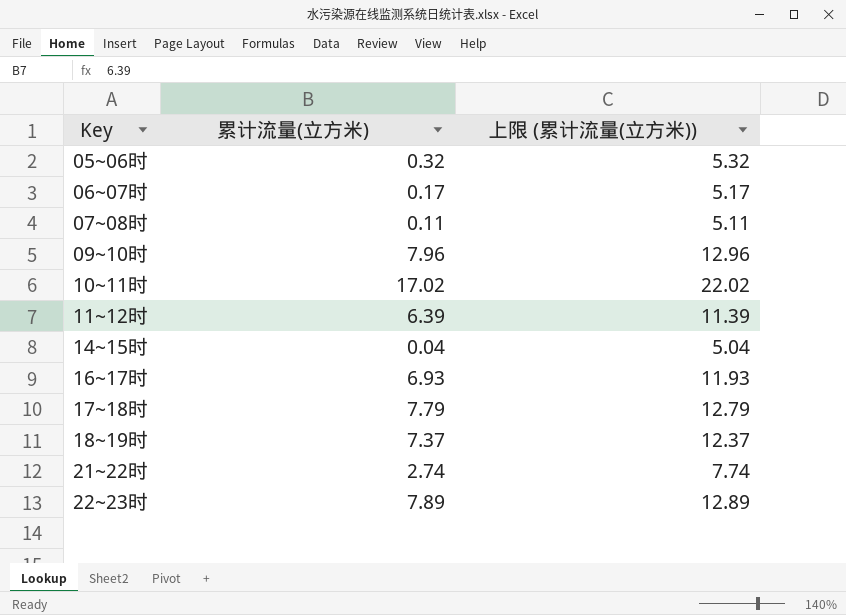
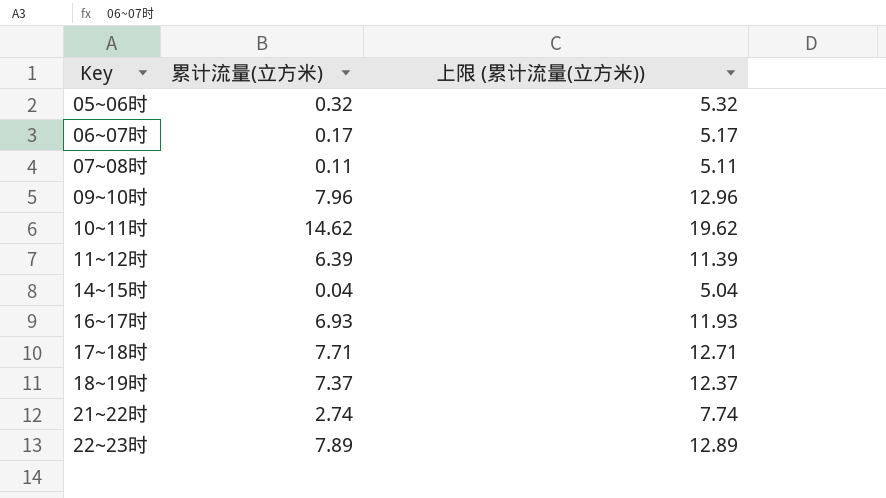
10~11时 | 累计流量(立方米): 17.02 -> 14.62
10~11时 | 上限 (累计流量(立方米)): 22.02 -> 19.62
17~18时 | 累计流量(立方米): 7.79 -> 7.71
17~18时 | 上限 (累计流量(立方米)): 12.79 -> 12.71

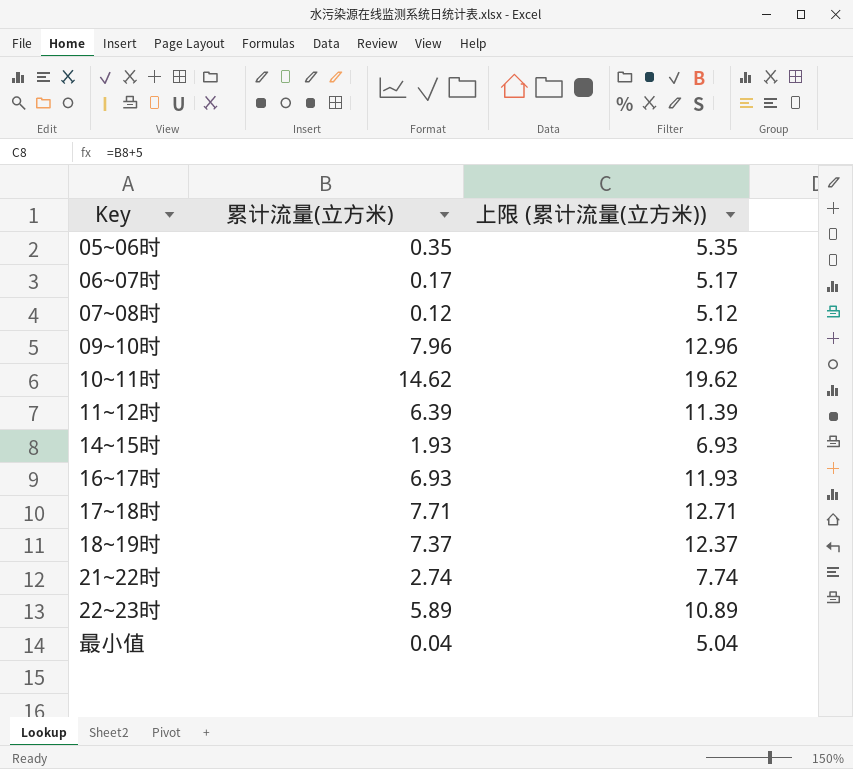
05~06时 | 累计流量(立方米): 0.32 -> 0.35
05~06时 | 上限 (累计流量(立方米)): 5.32 -> 5.35
07~08时 | 累计流量(立方米): 0.11 -> 0.12
07~08时 | 上限 (累计流量(立方米)): 5.11 -> 5.12
14~15时 | 累计流量(立方米): 0.04 -> 1.93
14~15时 | 上限 (累计流量(立方米)): 5.04 -> 6.93
22~23时 | 累计流量(立方米): 7.89 -> 5.89
22~23时 | 上限 (累计流量(立方米)): 12.89 -> 10.89
row 最小值: none -> 0.04 | 5.04

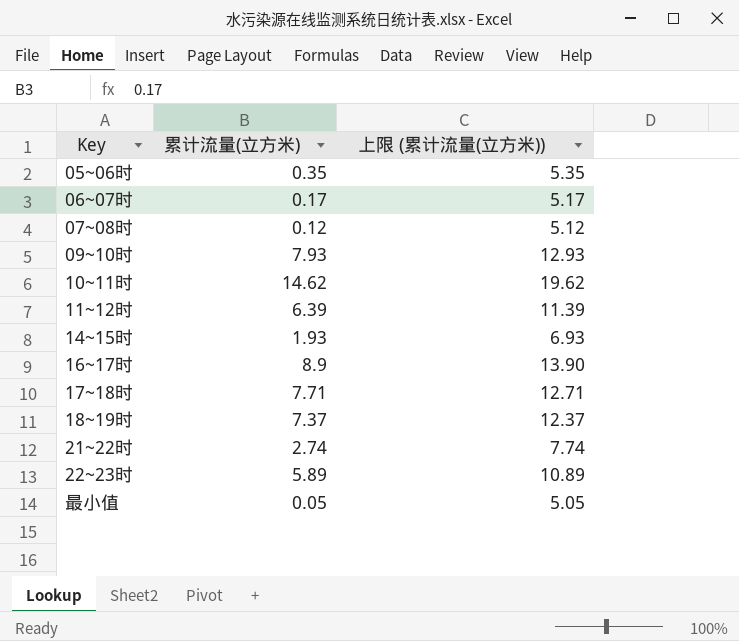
09~10时 | 累计流量(立方米): 7.96 -> 7.93
09~10时 | 上限 (累计流量(立方米)): 12.96 -> 12.93
16~17时 | 累计流量(立方米): 6.93 -> 8.9
16~17时 | 上限 (累计流量(立方米)): 11.93 -> 13.90
最小值 | 累计流量(立方米): 0.04 -> 0.05
最小值 | 上限 (累计流量(立方米)): 5.04 -> 5.05

